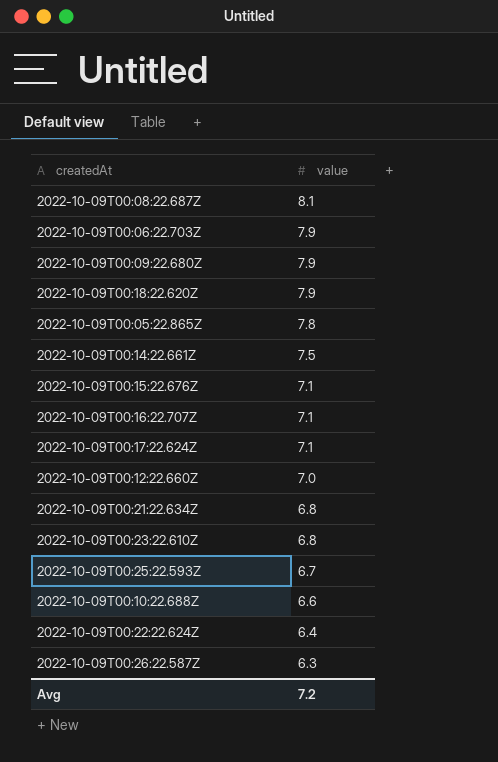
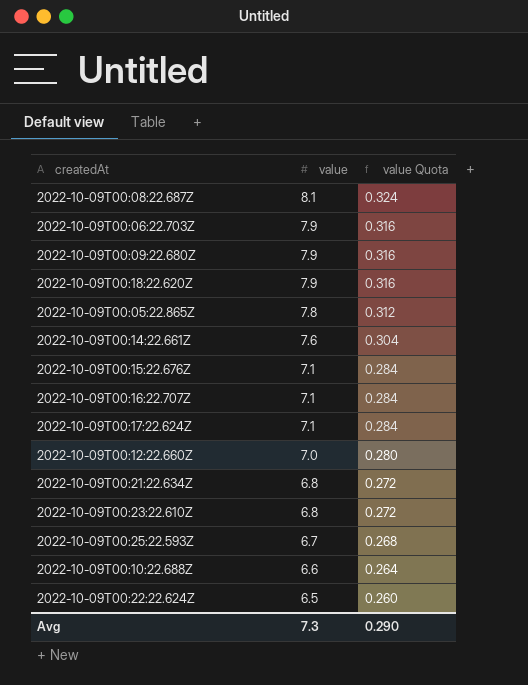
column value Quota | formula: none -> [value] * 0.04
row 2022-10-09T00:26:22.587Z: 6.3 -> none
2022-10-09T00:14:22.661Z | value: 7.5 -> 7.6
2022-10-09T00:22:22.624Z | value: 6.4 -> 6.5
Avg | value: 7.2 -> 7.3

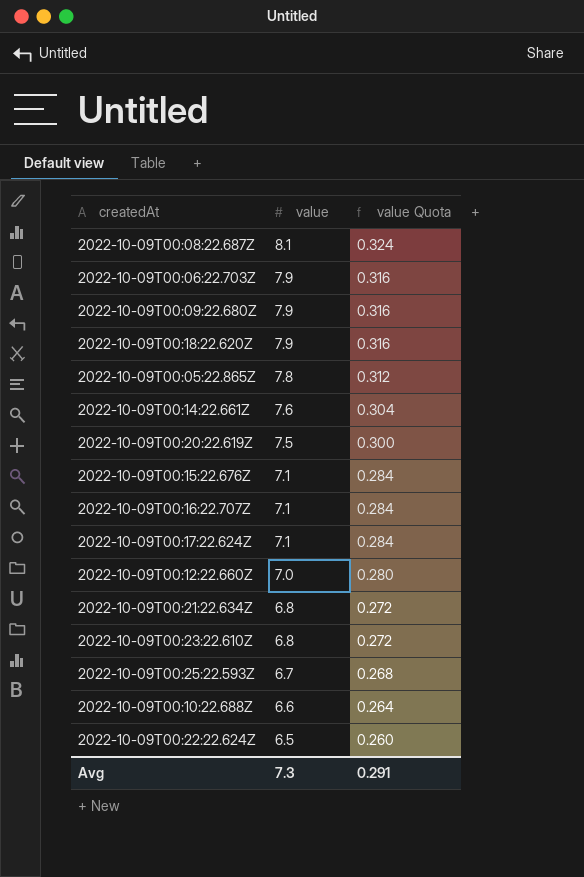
row 2022-10-09T00:20:22.619Z: none -> 7.5 | 0.300
Avg | value Quota: 0.290 -> 0.291

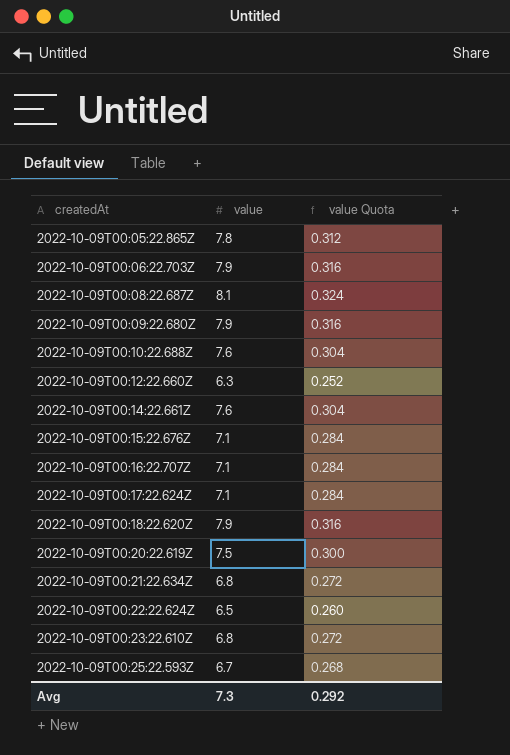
row order: value descending -> createdAt ascending
2022-10-09T00:10:22.688Z | value: 6.6 -> 7.6
2022-10-09T00:10:22.688Z | value Quota: 0.264 -> 0.304
2022-10-09T00:12:22.660Z | value: 7.0 -> 6.3
2022-10-09T00:12:22.660Z | value Quota: 0.280 -> 0.252
Avg | value Quota: 0.291 -> 0.292

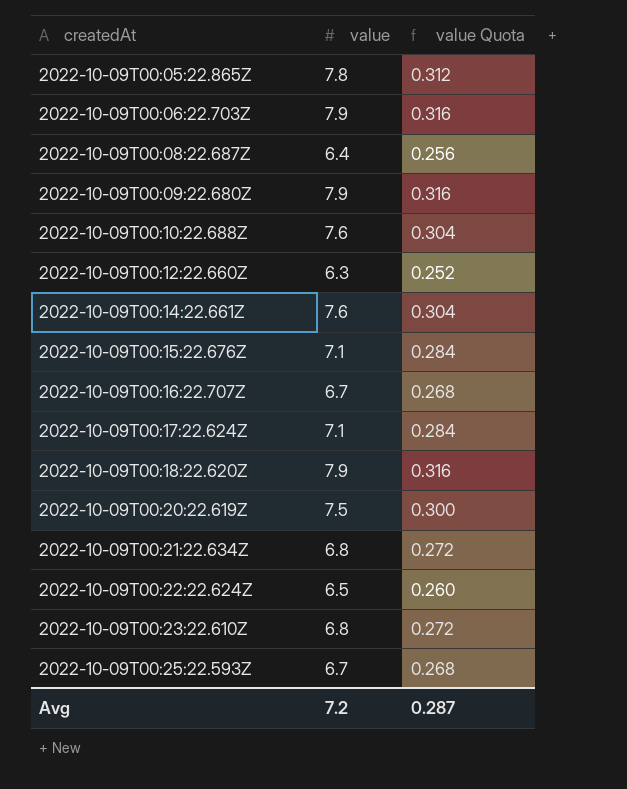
2022-10-09T00:08:22.687Z | value: 8.1 -> 6.4
2022-10-09T00:08:22.687Z | value Quota: 0.324 -> 0.256
2022-10-09T00:16:22.707Z | value: 7.1 -> 6.7
2022-10-09T00:16:22.707Z | value Quota: 0.284 -> 0.268
Avg | value: 7.3 -> 7.2
Avg | value Quota: 0.292 -> 0.287

